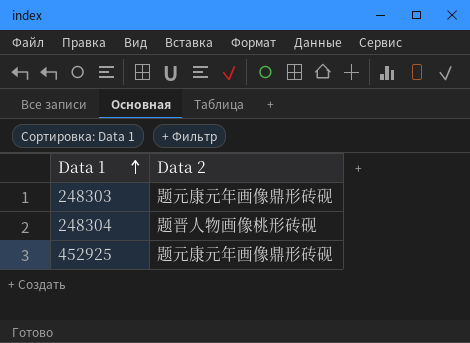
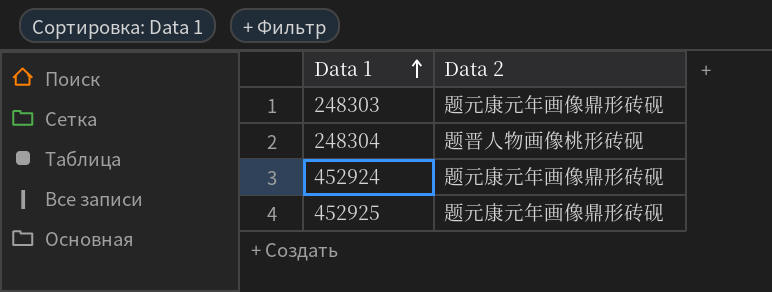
row 452924: none -> 题元康元年画像鼎形砖砚

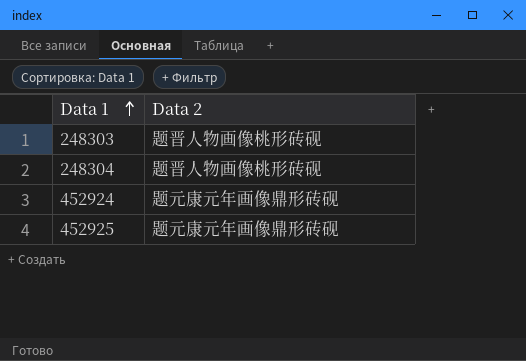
248303 | Data 2: 题元康元年画像鼎形砖砚 -> 题晋人物画像桃形砖砚

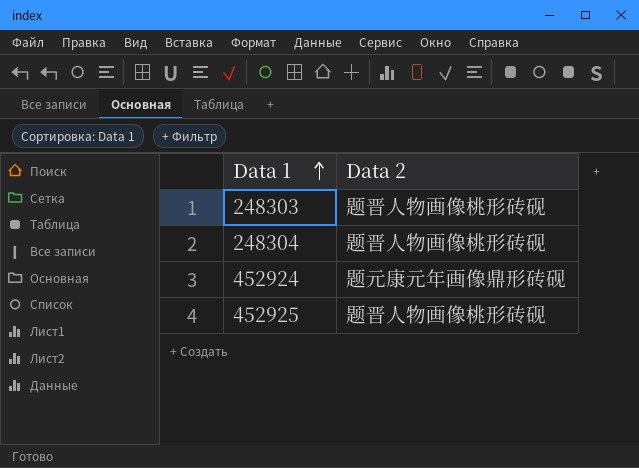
452925 | Data 2: 题元康元年画像鼎形砖砚 -> 题晋人物画像桃形砖砚

